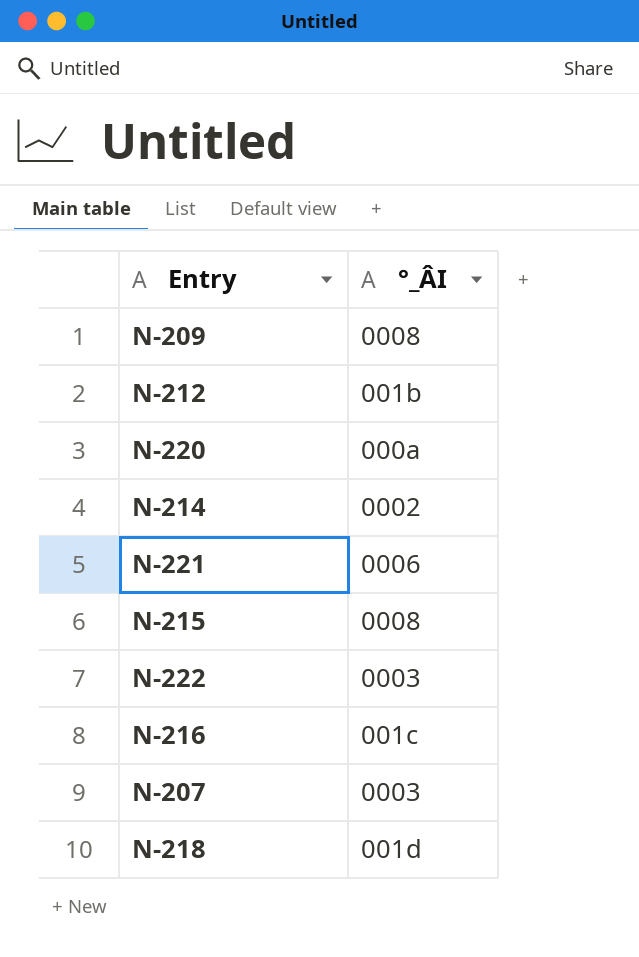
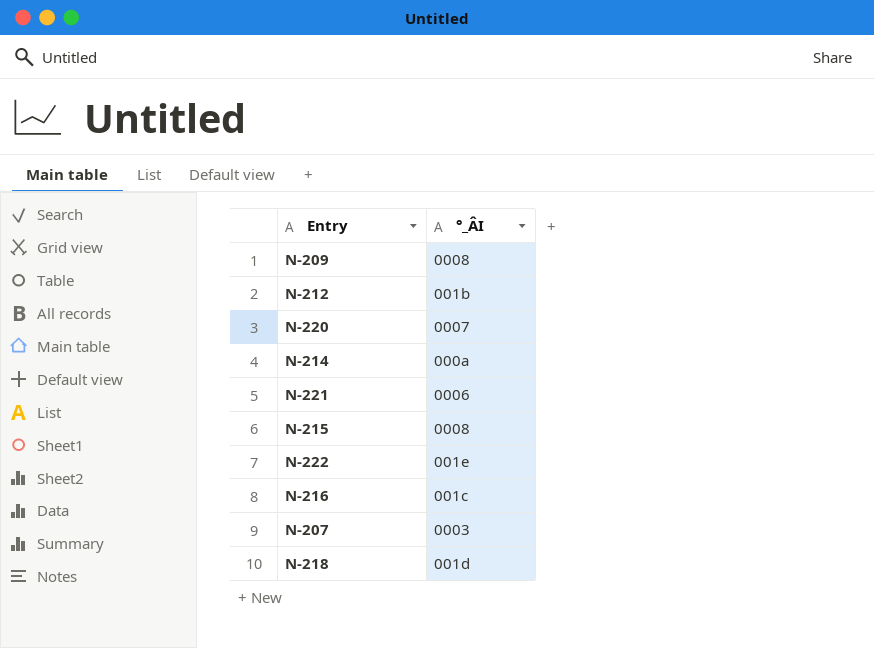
N-220 | °_ÂI: 000a -> 0007
N-214 | °_ÂI: 0002 -> 000a
N-222 | °_ÂI: 0003 -> 001e

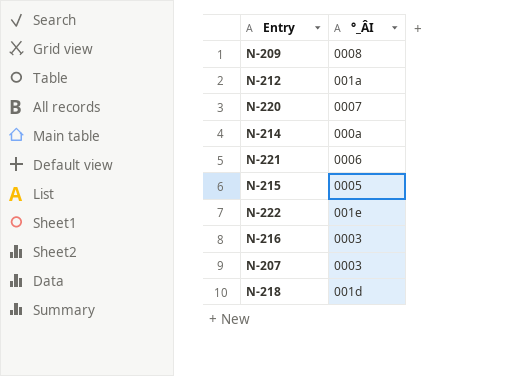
N-212 | °_ÂI: 001b -> 001a
N-215 | °_ÂI: 0008 -> 0005
N-216 | °_ÂI: 001c -> 0003

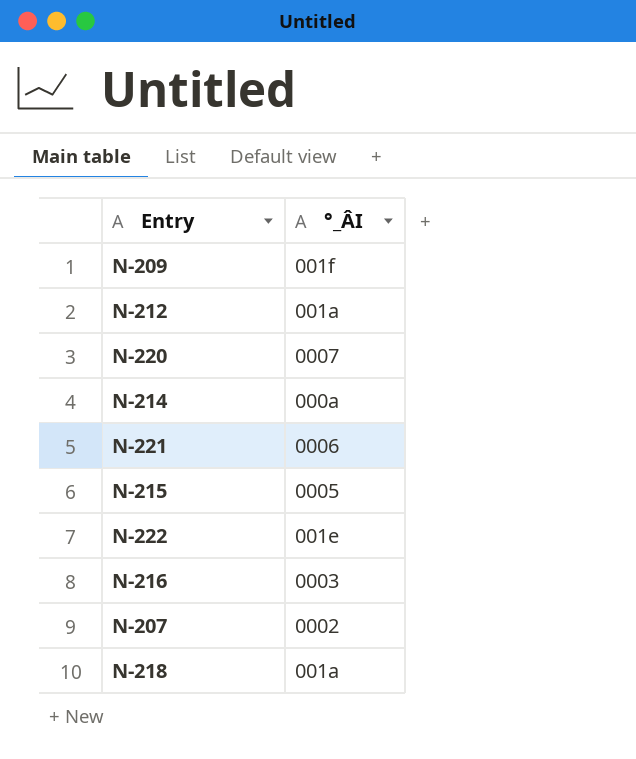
N-209 | °_ÂI: 0008 -> 001f
N-207 | °_ÂI: 0003 -> 0002
N-218 | °_ÂI: 001d -> 001a

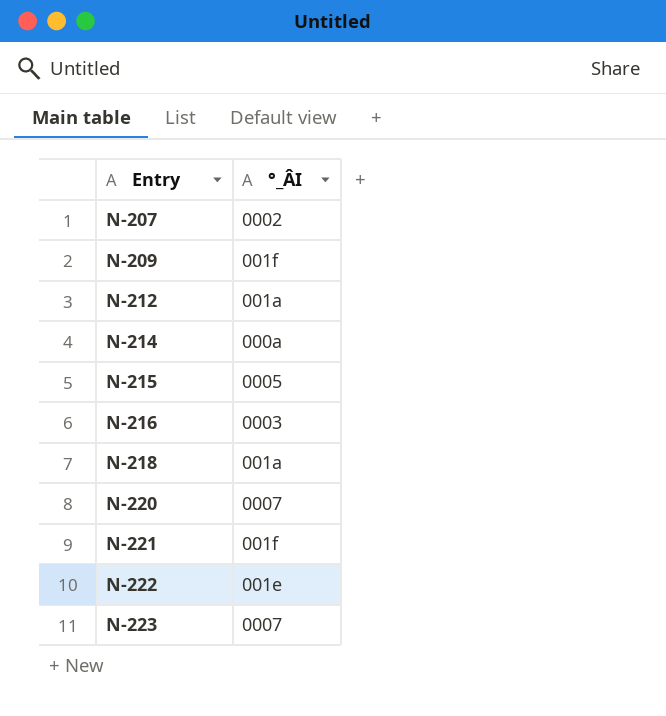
row order: none -> Entry ascending
N-221 | °_ÂI: 0006 -> 001f
row N-223: none -> 0007

